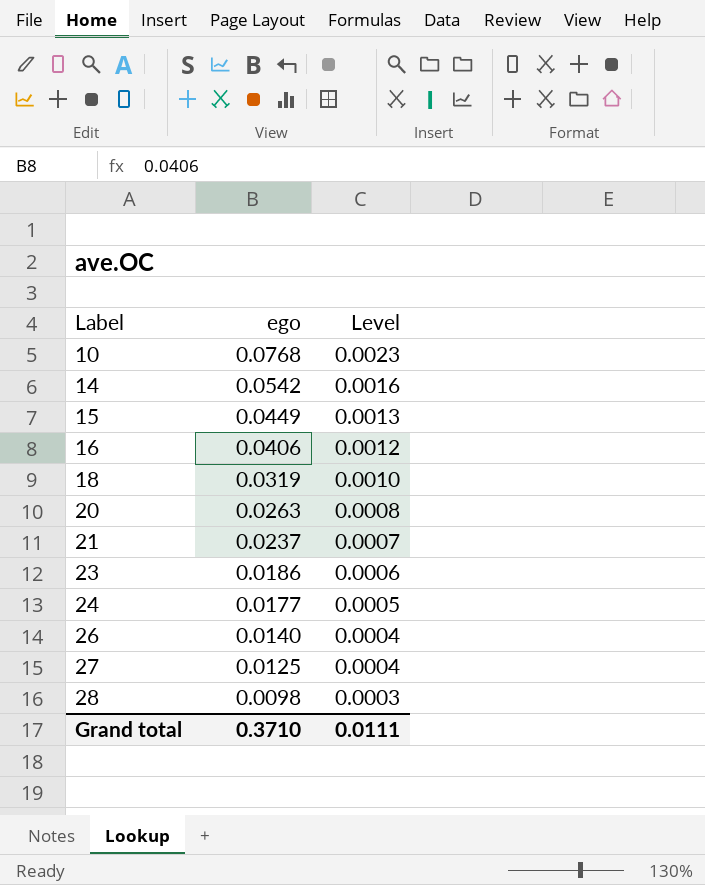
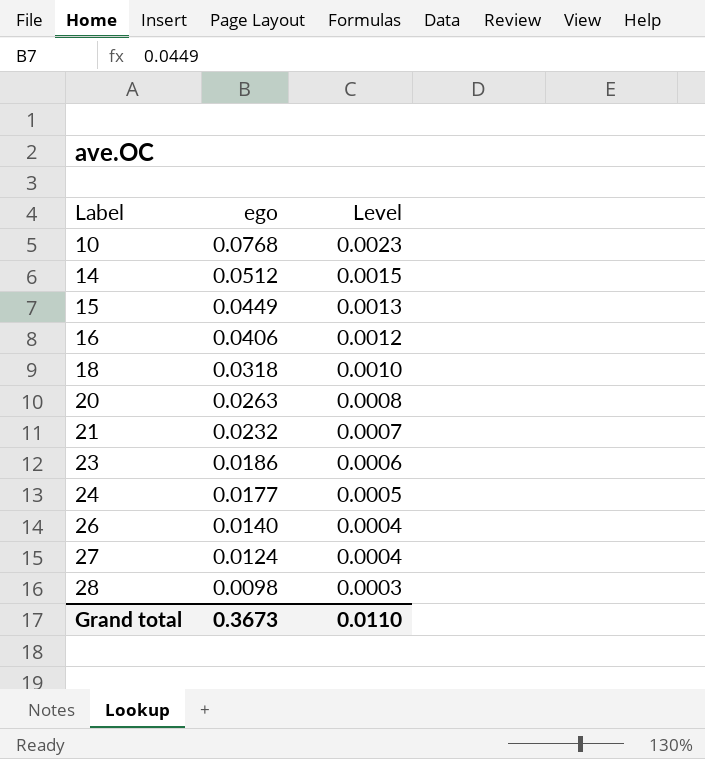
14 | ego: 0.0542 -> 0.0512
14 | Level: 0.0016 -> 0.0015
18 | ego: 0.0319 -> 0.0318
21 | ego: 0.0237 -> 0.0232
27 | ego: 0.0125 -> 0.0124
Grand total | ego: 0.3710 -> 0.3673
Grand total | Level: 0.0111 -> 0.0110

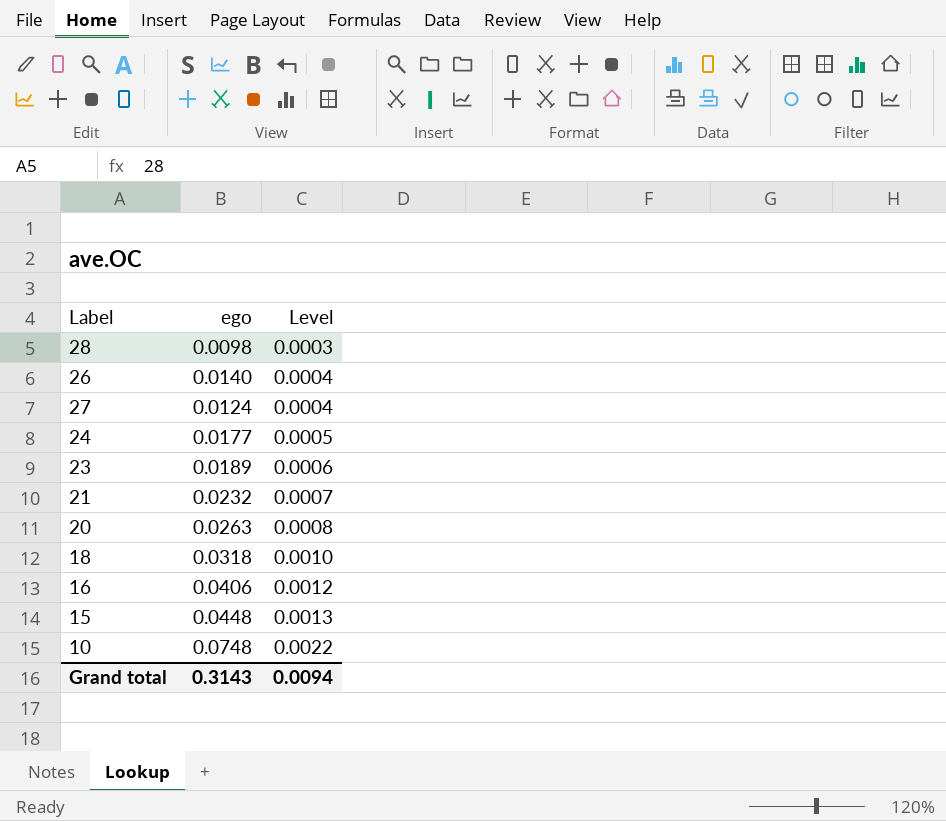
row order: Label ascending -> Level ascending
row 14: 0.0512 | 0.0015 -> none
23 | ego: 0.0186 -> 0.0189
15 | ego: 0.0449 -> 0.0448
10 | ego: 0.0768 -> 0.0748
10 | Level: 0.0023 -> 0.0022
Grand total | ego: 0.3673 -> 0.3143
Grand total | Level: 0.0110 -> 0.0094

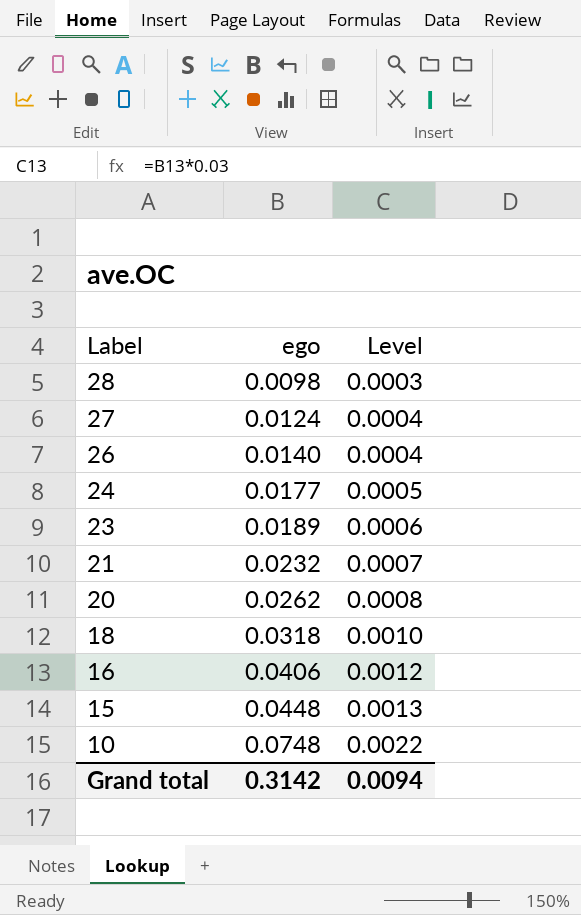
row order: Level ascending -> Label descending
20 | ego: 0.0263 -> 0.0262
Grand total | ego: 0.3143 -> 0.3142

